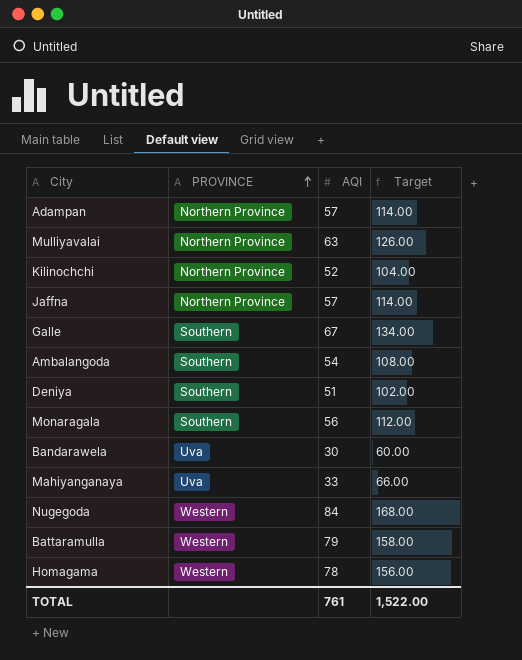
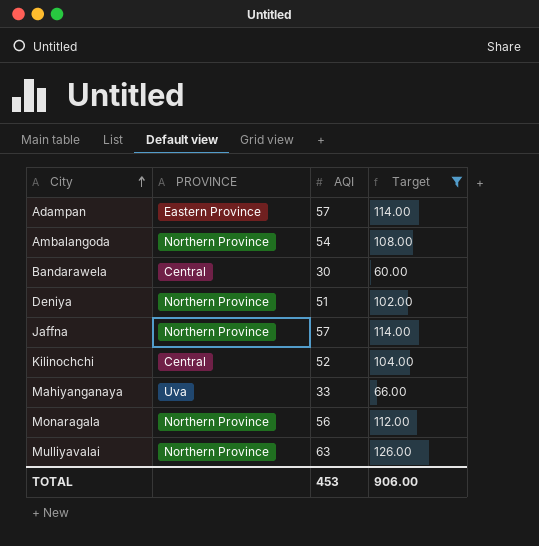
filter: none -> Target <= 126.00
row order: PROVINCE ascending -> City ascending
Adampan | PROVINCE: Northern Province -> Eastern Province
Ambalangoda | PROVINCE: Southern -> Northern Province
Bandarawela | PROVINCE: Uva -> Central
Deniya | PROVINCE: Southern -> Northern Province
Kilinochchi | PROVINCE: Northern Province -> Central
Monaragala | PROVINCE: Southern -> Northern Province
TOTAL | AQI: 761 -> 453
TOTAL | Target: 1,522.00 -> 906.00

